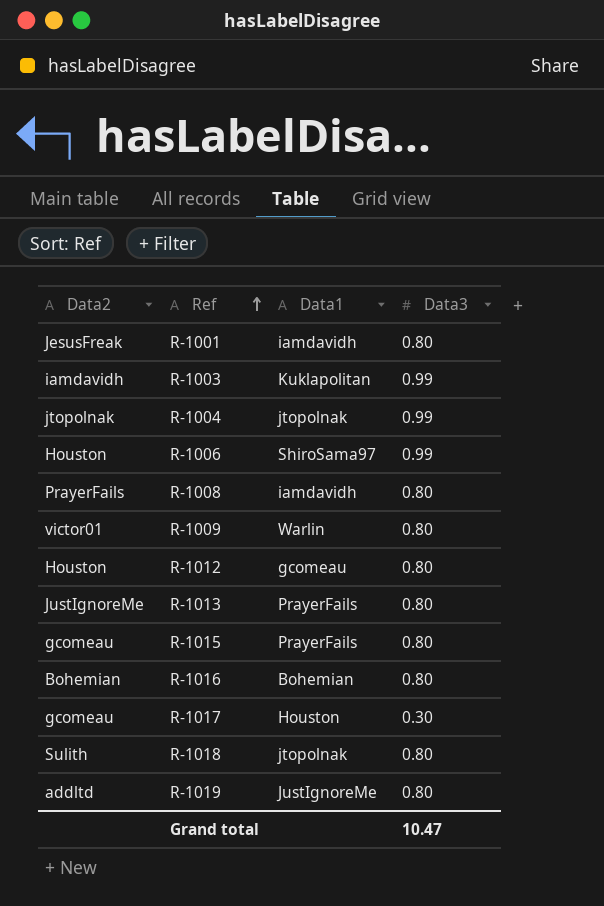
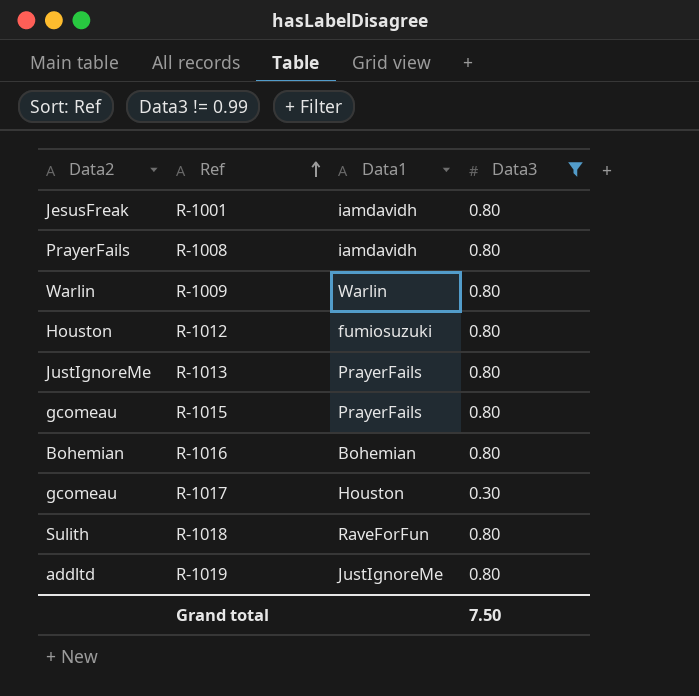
filter: none -> Data3 != 0.99
R-1009 | Data2: victor01 -> Warlin
R-1012 | Data1: gcomeau -> fumiosuzuki
R-1018 | Data1: jtopolnak -> RaveForFun
Grand total | Data3: 10.47 -> 7.50

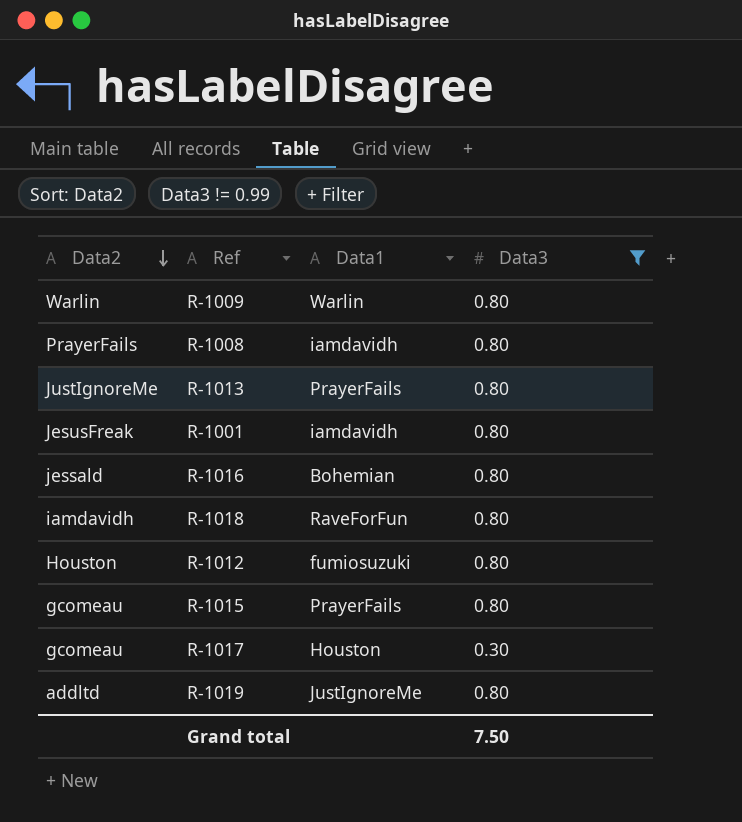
row order: Ref ascending -> Data2 descending
R-1016 | Data2: Bohemian -> jessald
R-1018 | Data2: Sulith -> iamdavidh

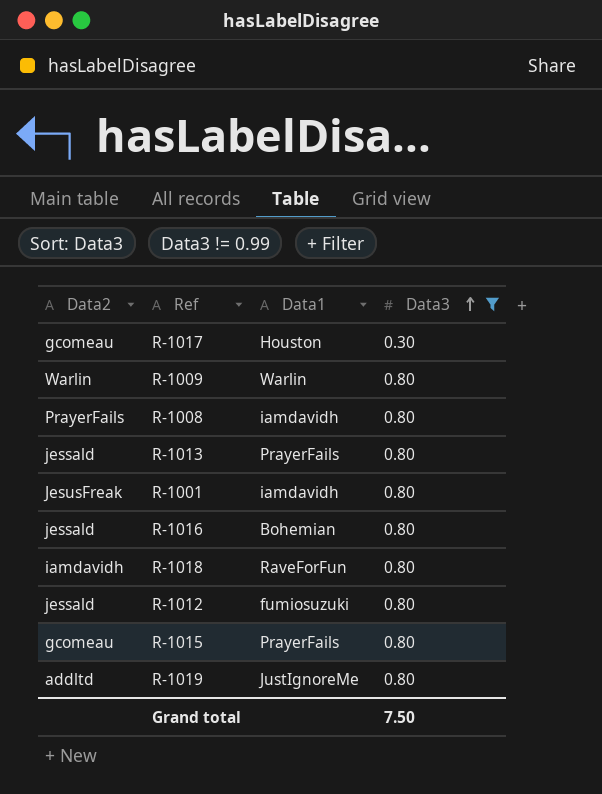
row order: Data2 descending -> Data3 ascending
R-1013 | Data2: JustIgnoreMe -> jessald
R-1012 | Data2: Houston -> jessald

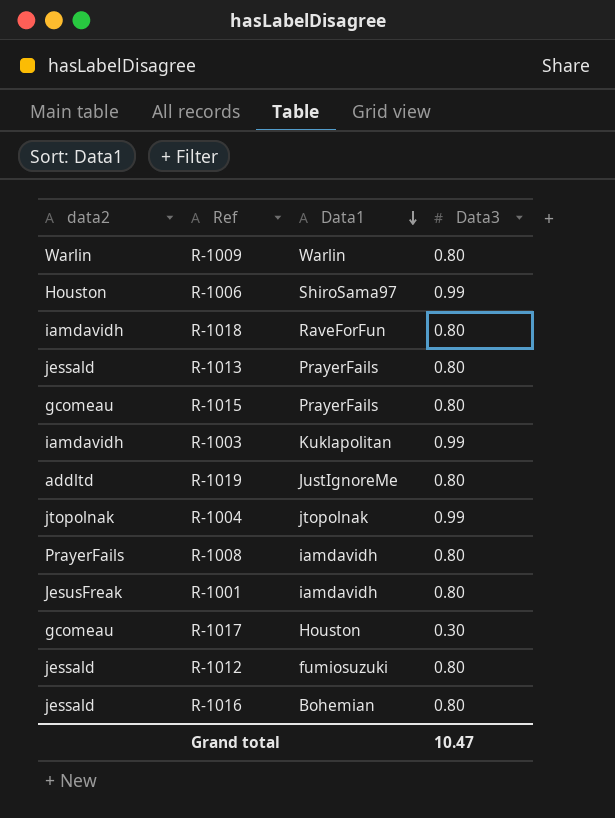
filter: Data3 != 0.99 -> none
row order: Data3 ascending -> Data1 descending
column name: Data2 -> data2
Grand total | Data3: 7.50 -> 10.47

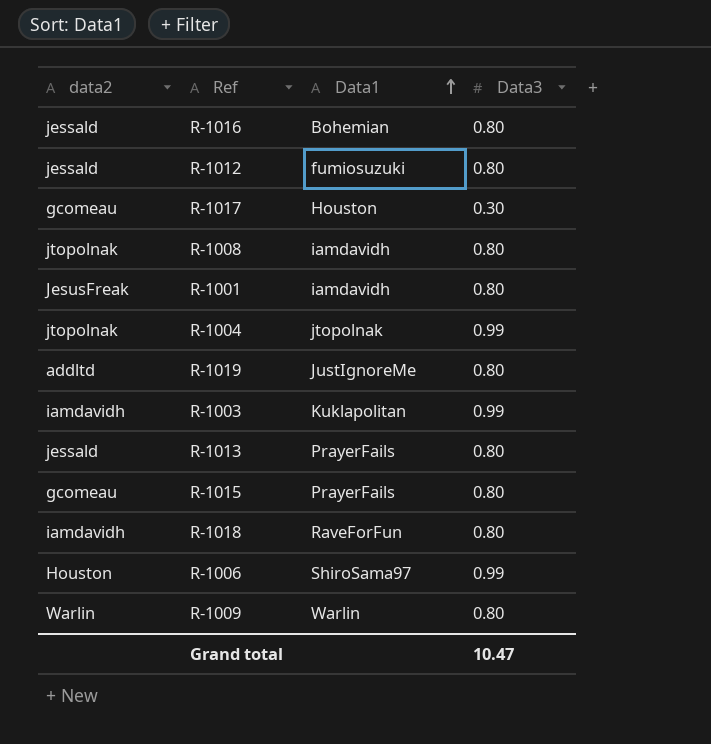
row order: Data1 descending -> Data1 ascending
R-1008 | data2: PrayerFails -> jtopolnak

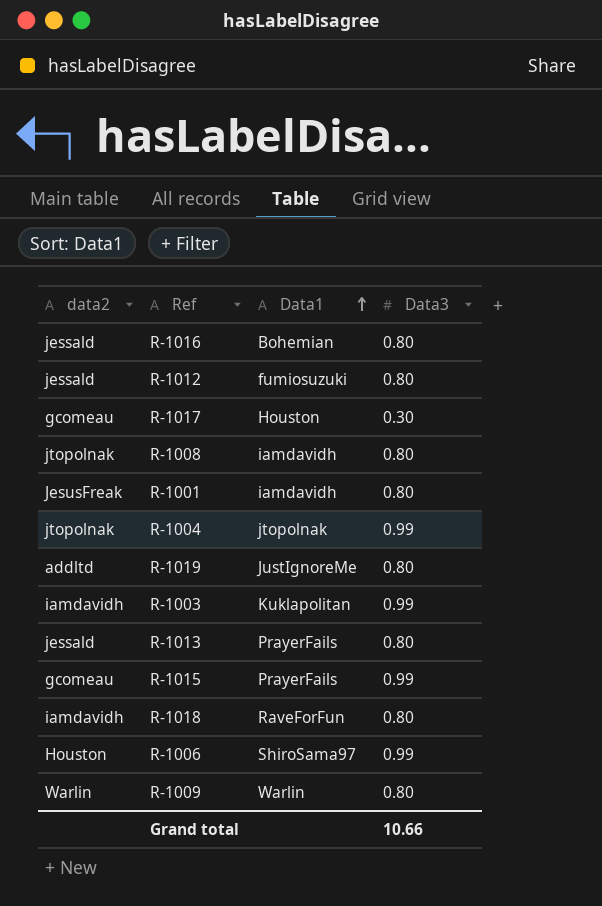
R-1015 | Data3: 0.80 -> 0.99
Grand total | Data3: 10.47 -> 10.66

